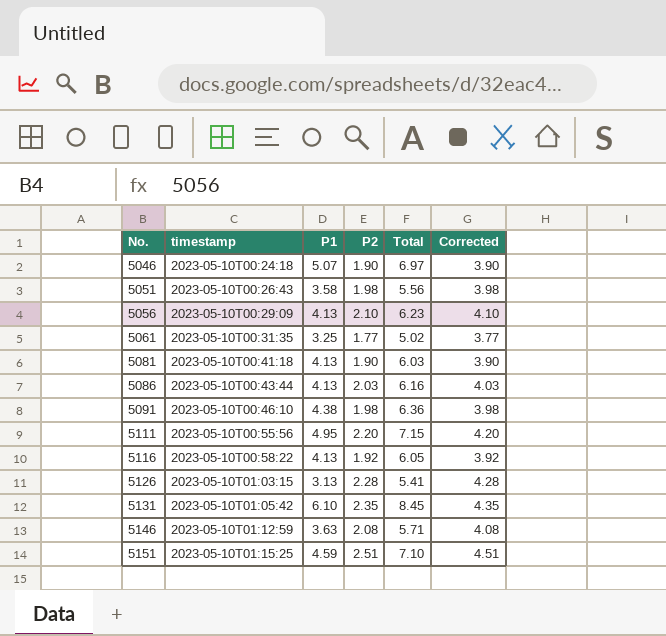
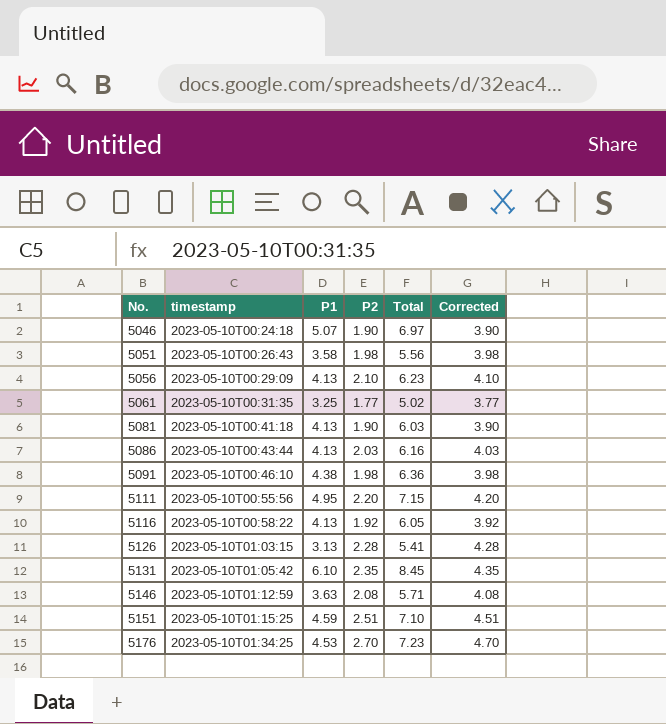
row 5176: none -> 2023-05-10T01:34:25 | 4.53 | 2.70 | 7.23 | 4.70

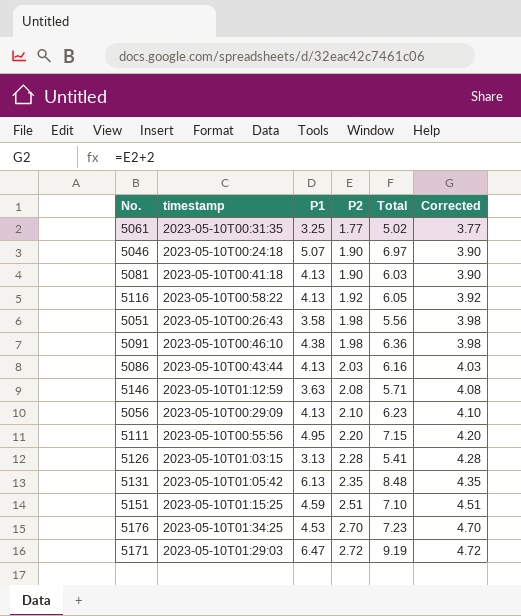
row order: No. ascending -> P2 ascending
5131 | P1: 6.10 -> 6.13
5131 | Total: 8.45 -> 8.48
row 5171: none -> 2023-05-10T01:29:03 | 6.47 | 2.72 | 9.19 | 4.72

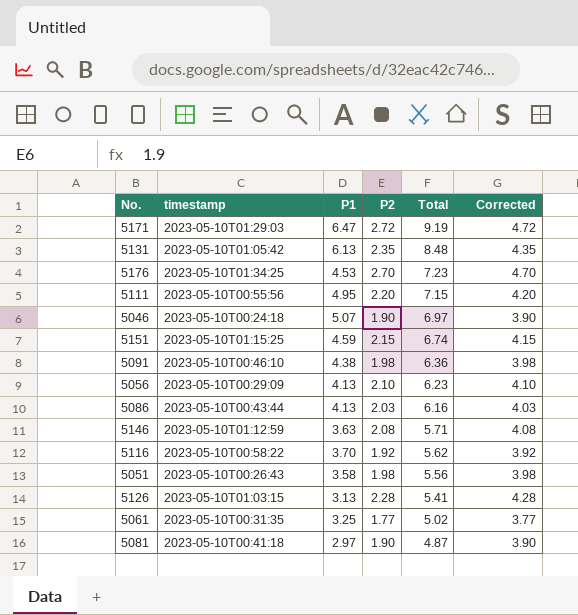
row order: P2 ascending -> Total descending
5151 | P2: 2.51 -> 2.15
5151 | Total: 7.10 -> 6.74
5151 | Corrected: 4.51 -> 4.15
5116 | P1: 4.13 -> 3.70
5116 | Total: 6.05 -> 5.62
5081 | P1: 4.13 -> 2.97
5081 | Total: 6.03 -> 4.87

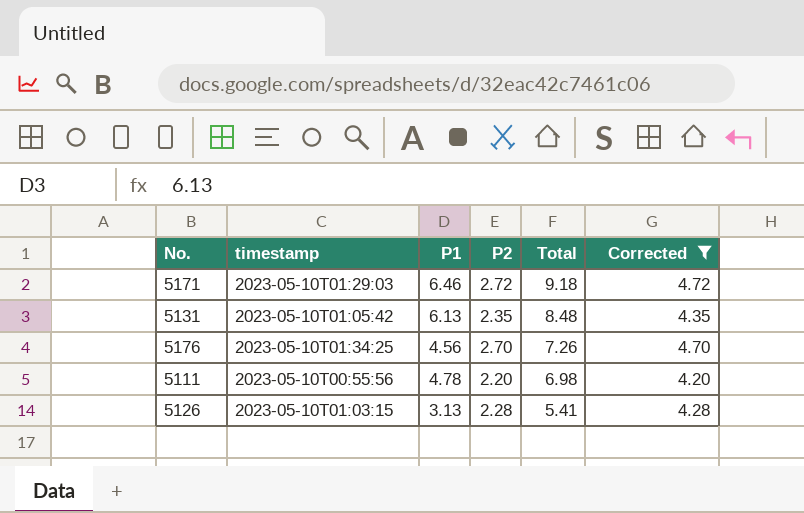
filter: none -> Corrected >= 4.20
5171 | P1: 6.47 -> 6.46
5171 | Total: 9.19 -> 9.18
5176 | P1: 4.53 -> 4.56
5176 | Total: 7.23 -> 7.26
5111 | P1: 4.95 -> 4.78
5111 | Total: 7.15 -> 6.98

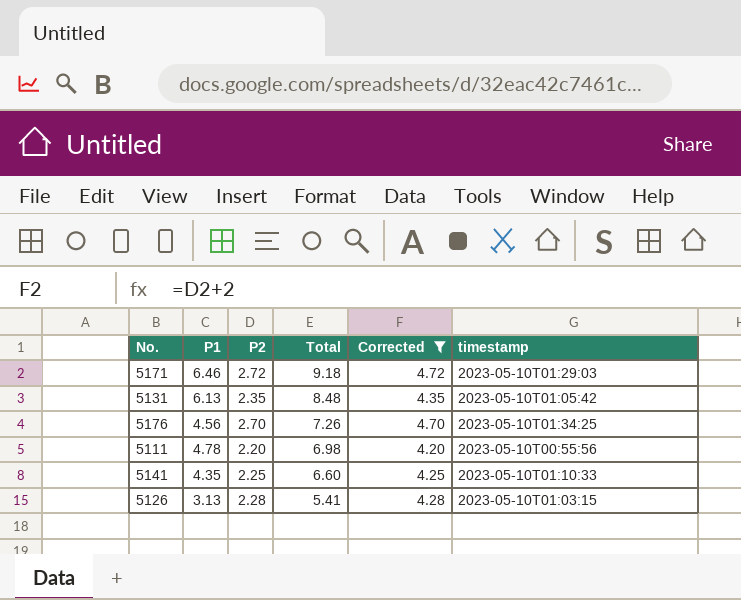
column timestamp | position: 2 -> 6
row 5141: none -> 4.35 | 2.25 | 6.60 | 4.25 | 2023-05-10T01:10:33

